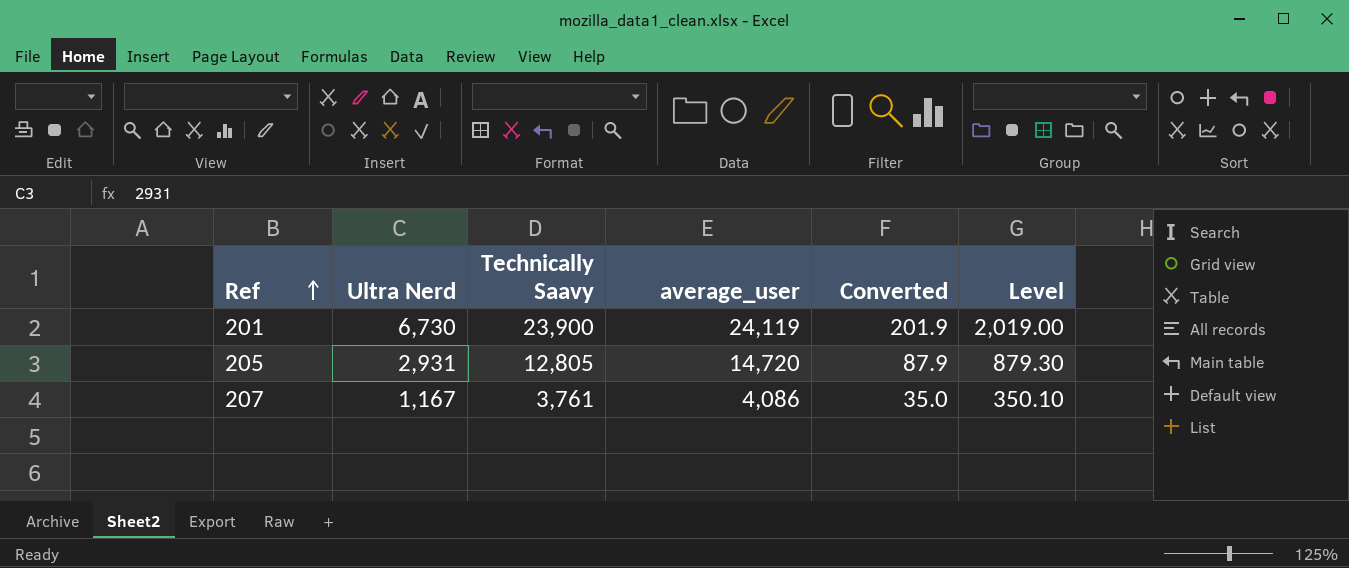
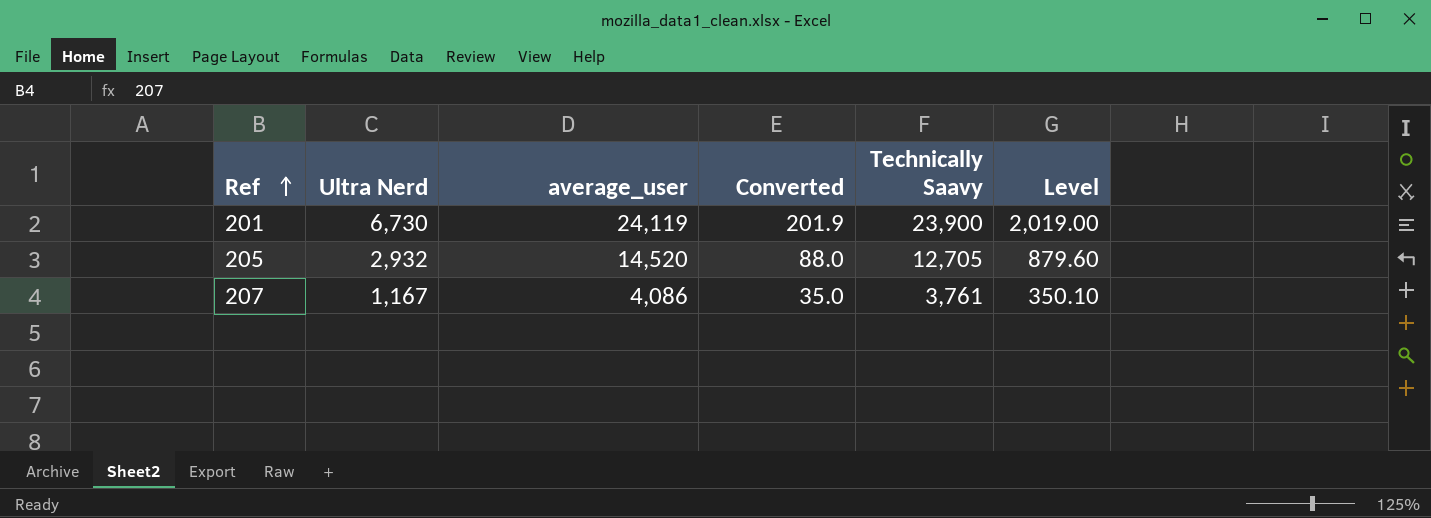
column Technically Saavy | position: 3 -> 5
205 | Ultra Nerd: 2,931 -> 2,932
205 | average_user: 14,720 -> 14,520
205 | Converted: 87.9 -> 88.0
205 | Technically Saavy: 12,805 -> 12,705
205 | Level: 879.30 -> 879.60

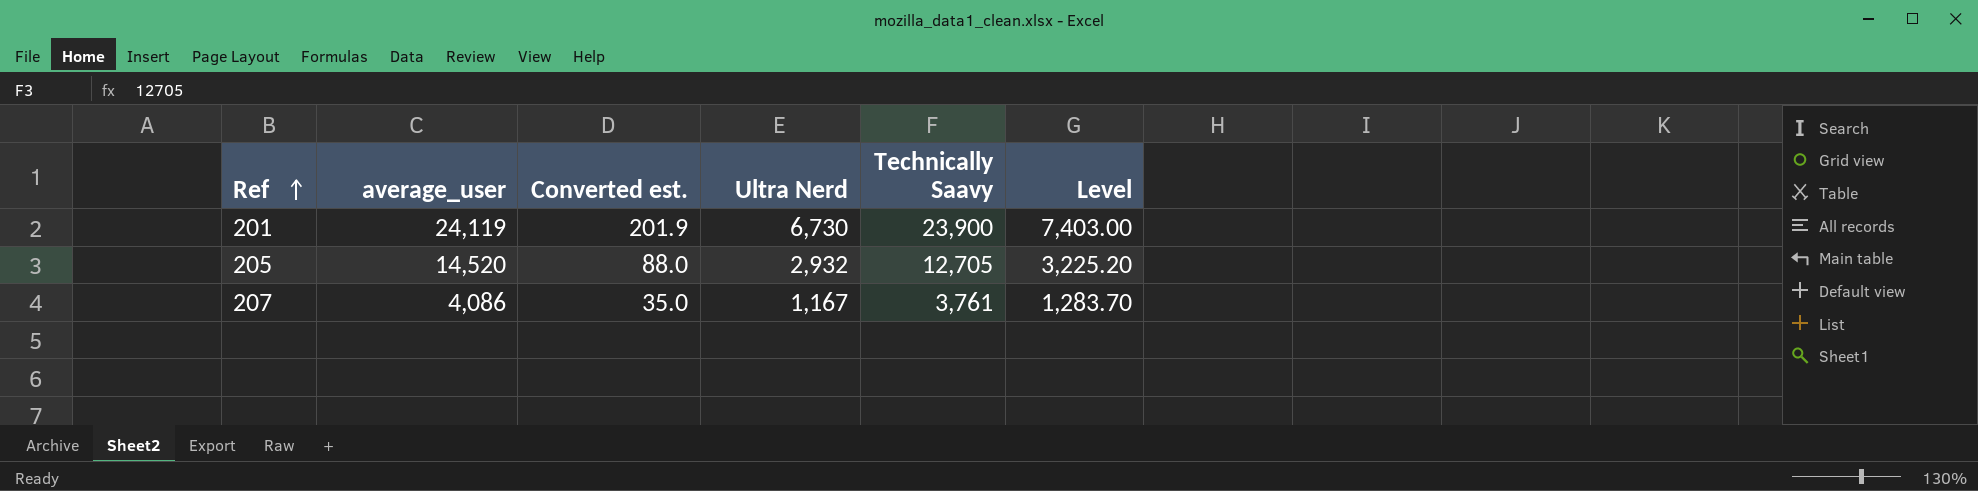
column name: Converted -> Converted est.
column Ultra Nerd | position: 2 -> 4
column Level | formula: [Ultra Nerd] * 0.3 -> [Ultra Nerd] * 1.1

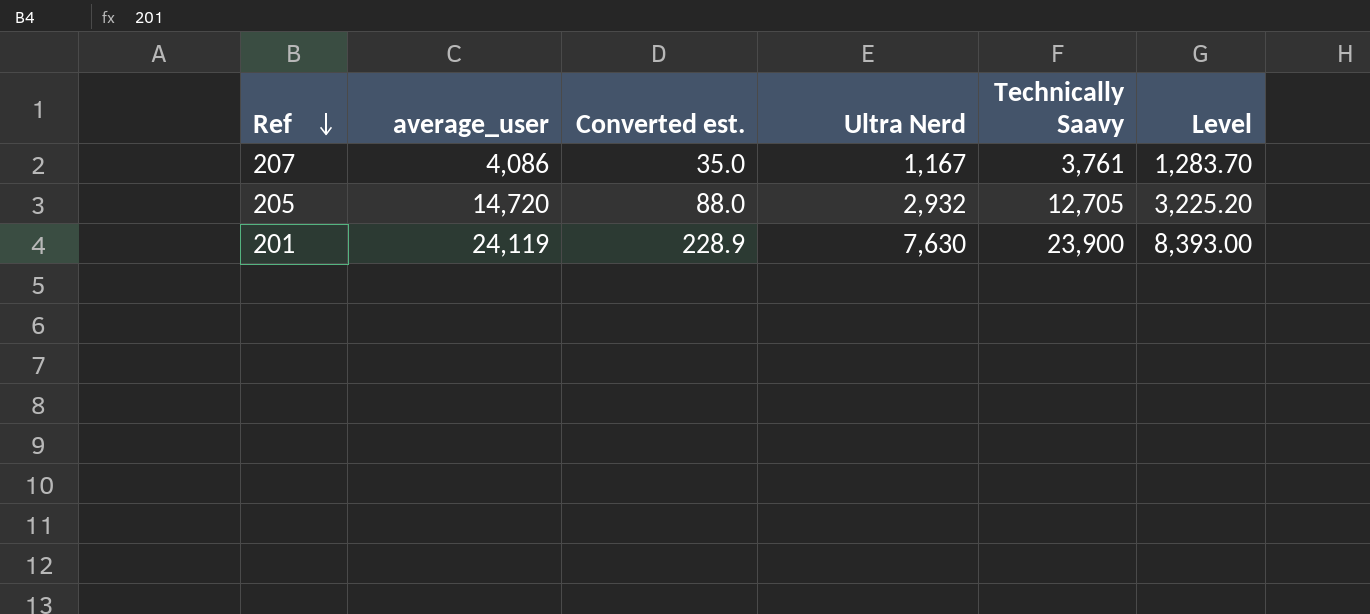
row order: Ref ascending -> Ref descending
205 | average_user: 14,520 -> 14,720
201 | Converted est.: 201.9 -> 228.9
201 | Ultra Nerd: 6,730 -> 7,630
201 | Level: 7,403.00 -> 8,393.00

